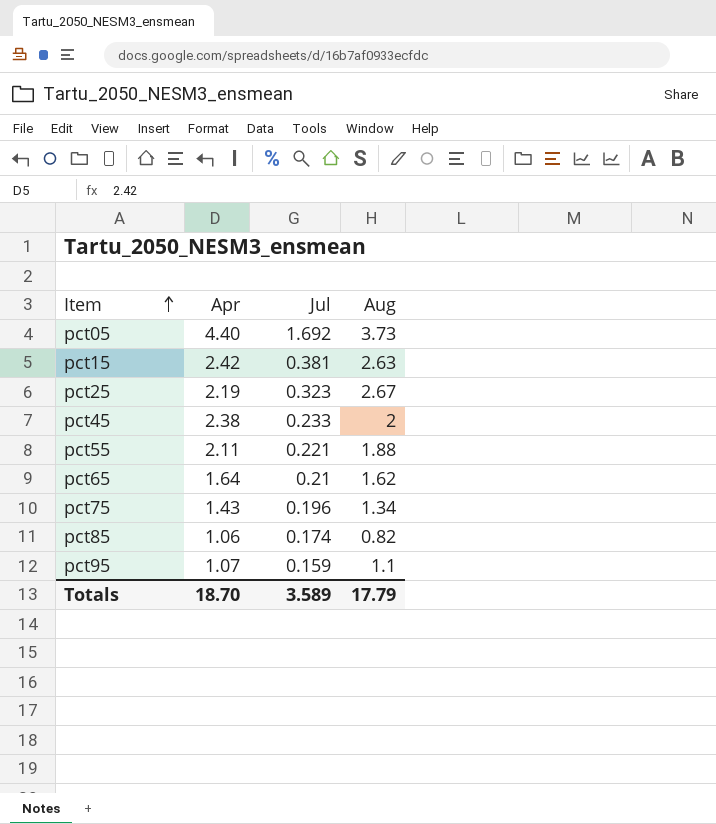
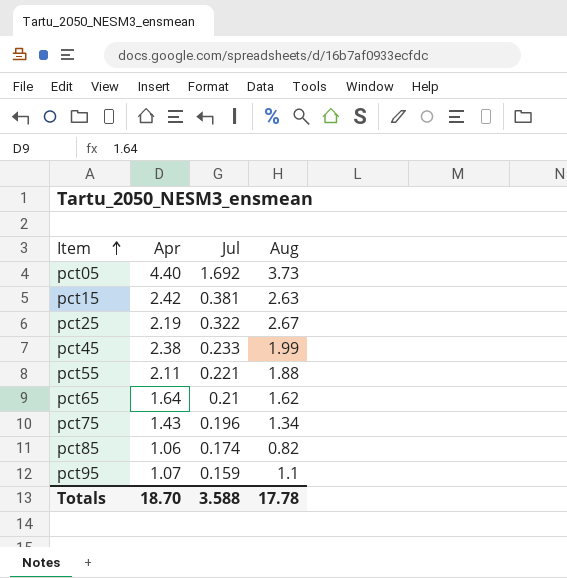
pct25 | Jul: 0.323 -> 0.322
pct45 | Aug: 2 -> 1.99
Totals | Jul: 3.589 -> 3.588
Totals | Aug: 17.79 -> 17.78

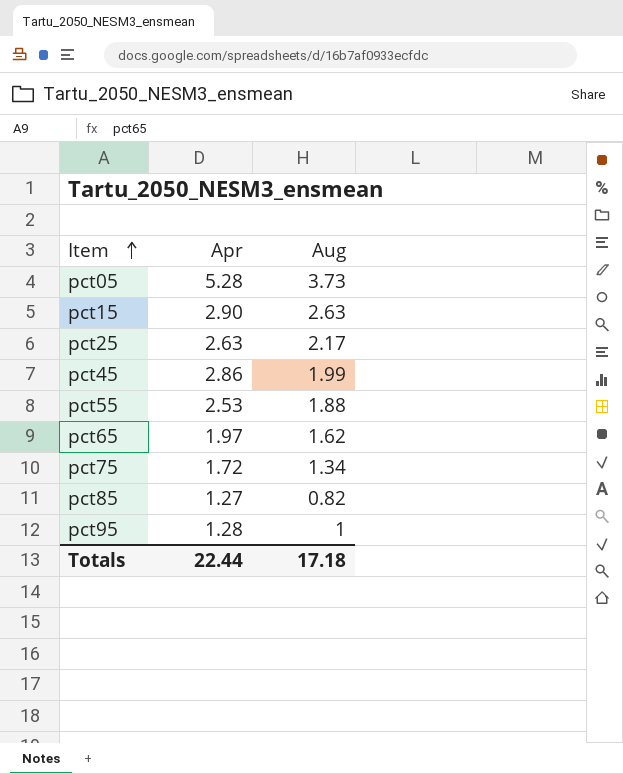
column Jul | position: 3 -> none
pct05 | Apr: 4.40 -> 5.28
pct15 | Apr: 2.42 -> 2.90
pct25 | Apr: 2.19 -> 2.63
pct25 | Aug: 2.67 -> 2.17
pct45 | Apr: 2.38 -> 2.86
pct55 | Apr: 2.11 -> 2.53
pct65 | Apr: 1.64 -> 1.97
pct75 | Apr: 1.43 -> 1.72
pct85 | Apr: 1.06 -> 1.27
pct95 | Apr: 1.07 -> 1.28
pct95 | Aug: 1.1 -> 1
Totals | Apr: 18.70 -> 22.44
Totals | Aug: 17.78 -> 17.18

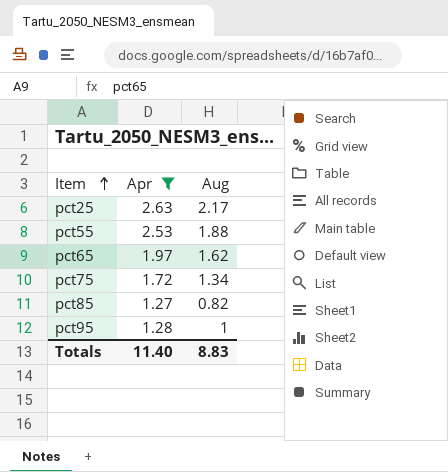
filter: none -> Apr <= 2.63
Totals | Apr: 22.44 -> 11.40
Totals | Aug: 17.18 -> 8.83

